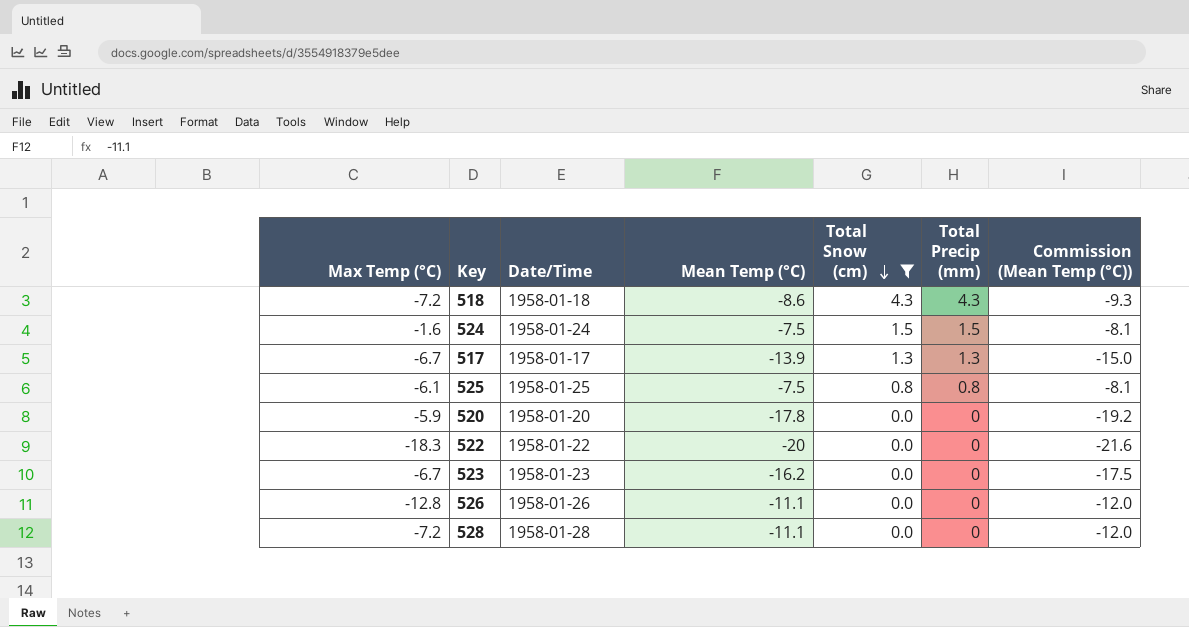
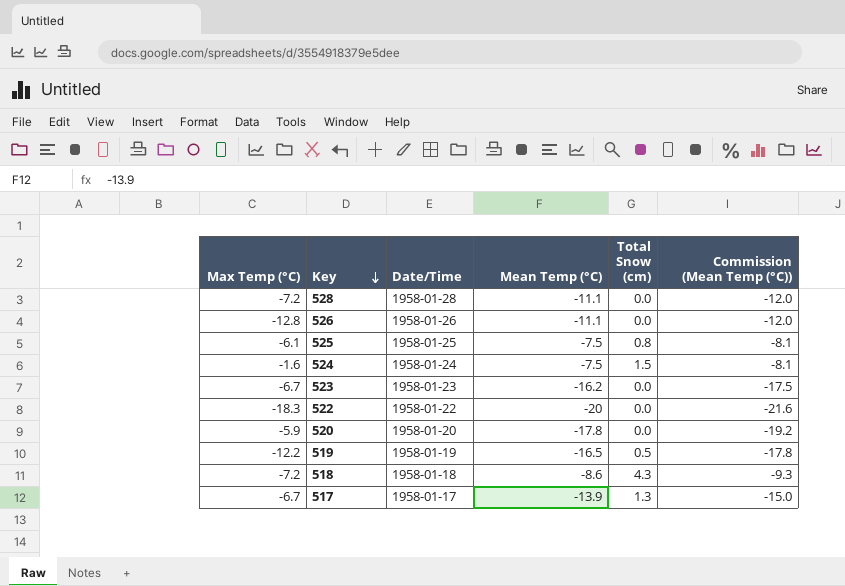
filter: Total Snow (cm) != 0.5 -> none
row order: Total Snow (cm) descending -> Key descending
column Total Precip (mm) | position: 6 -> none

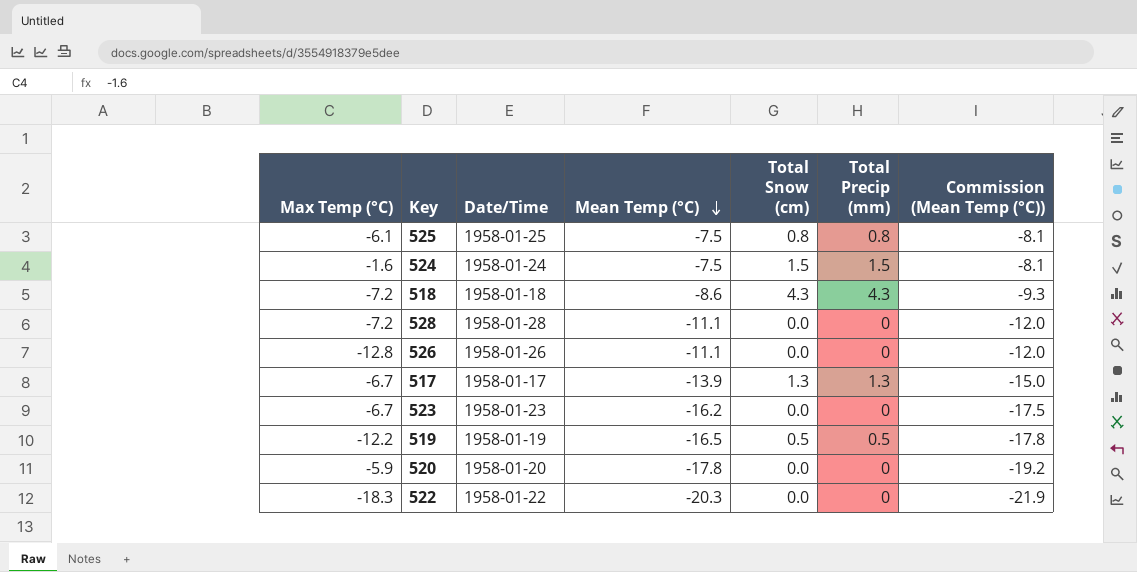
row order: Key descending -> Mean Temp (°C) descending
column Total Precip (mm) | position: none -> 6
522 | Mean Temp (°C): -20 -> -20.3
522 | Commission (Mean Temp (°C)): -21.6 -> -21.9

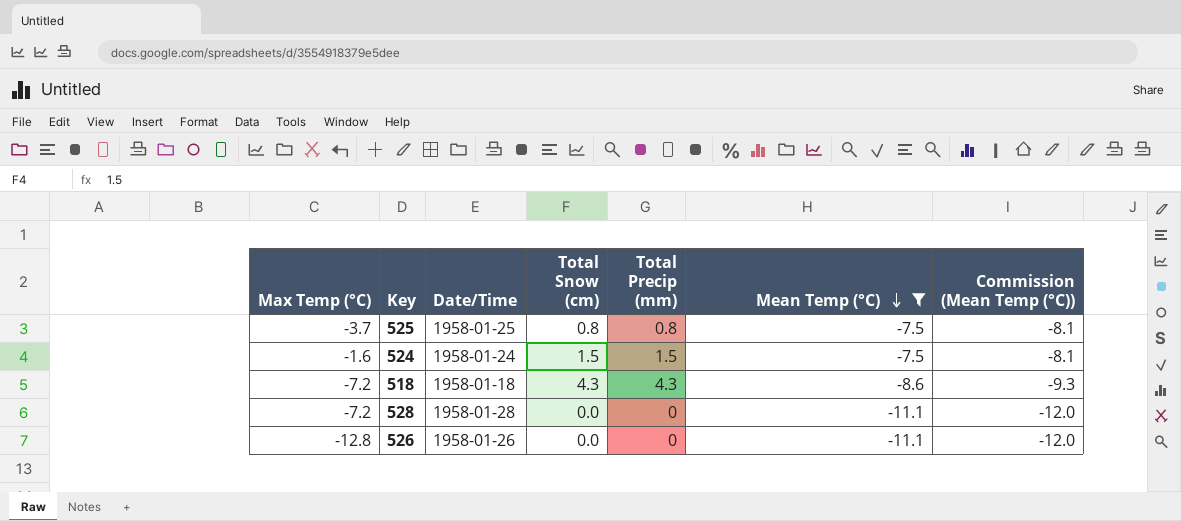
filter: none -> Mean Temp (°C) >= -11.1
column Mean Temp (°C) | position: 4 -> 6
525 | Max Temp (°C): -6.1 -> -3.7

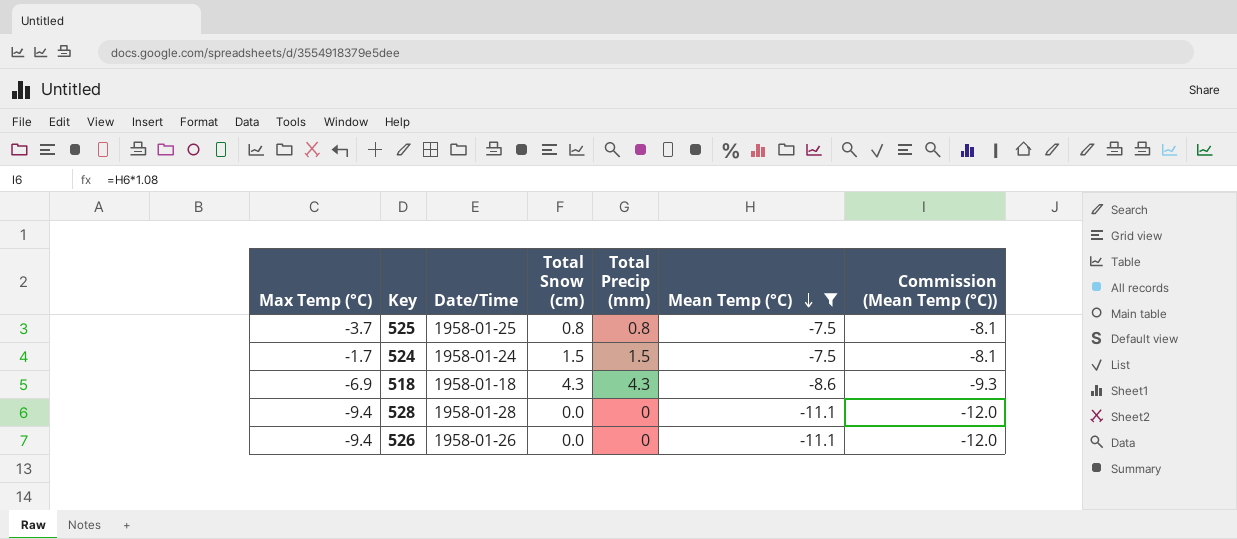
524 | Max Temp (°C): -1.6 -> -1.7
518 | Max Temp (°C): -7.2 -> -6.9
528 | Max Temp (°C): -7.2 -> -9.4
526 | Max Temp (°C): -12.8 -> -9.4

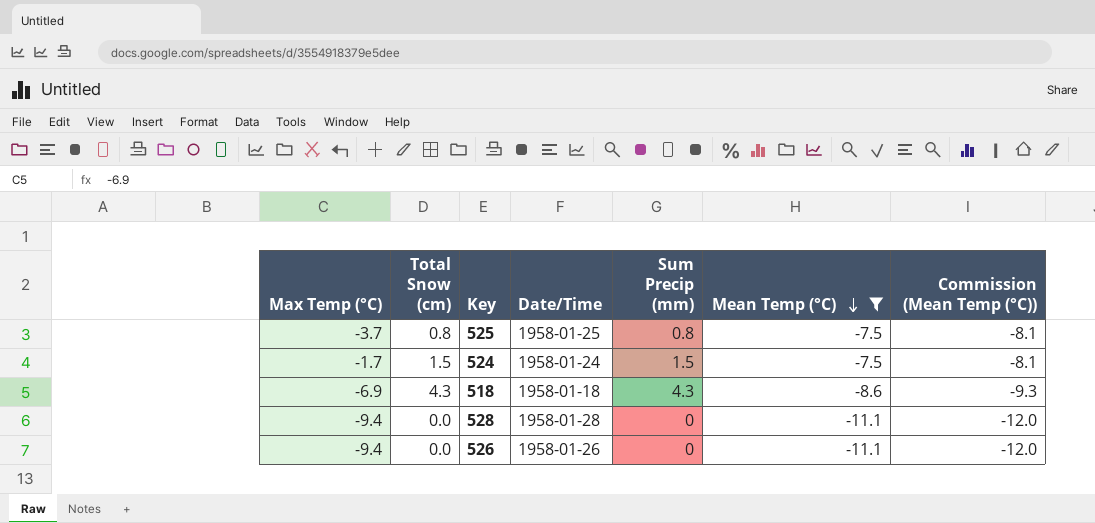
column Total Snow (cm) | position: 4 -> 2
column name: Total Precip (mm) -> Sum Precip (mm)

